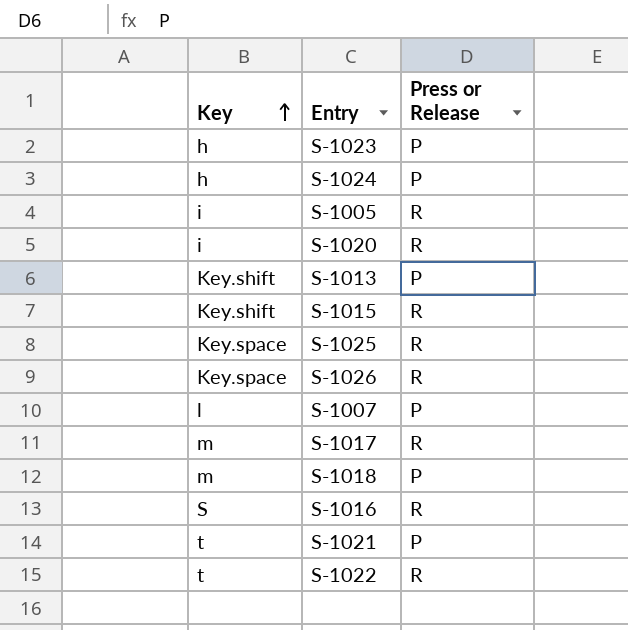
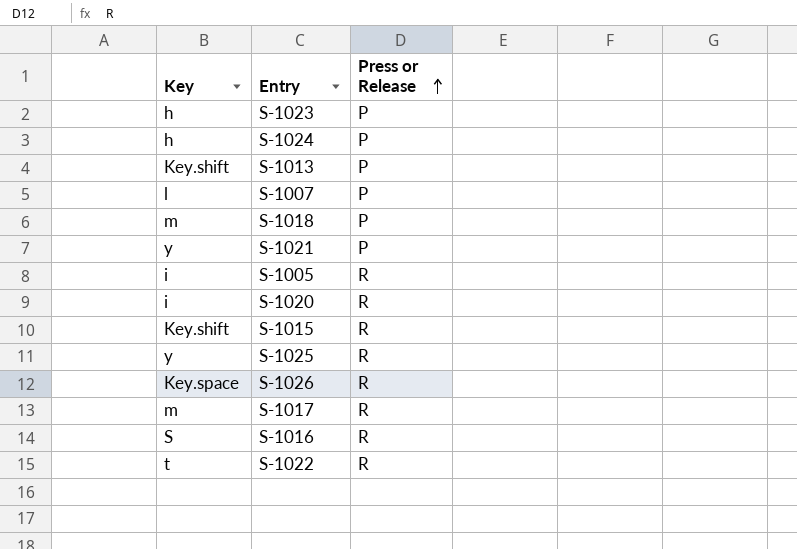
row order: Key ascending -> Press or Release ascending
S-1021 | Key: t -> y
S-1025 | Key: Key.space -> y

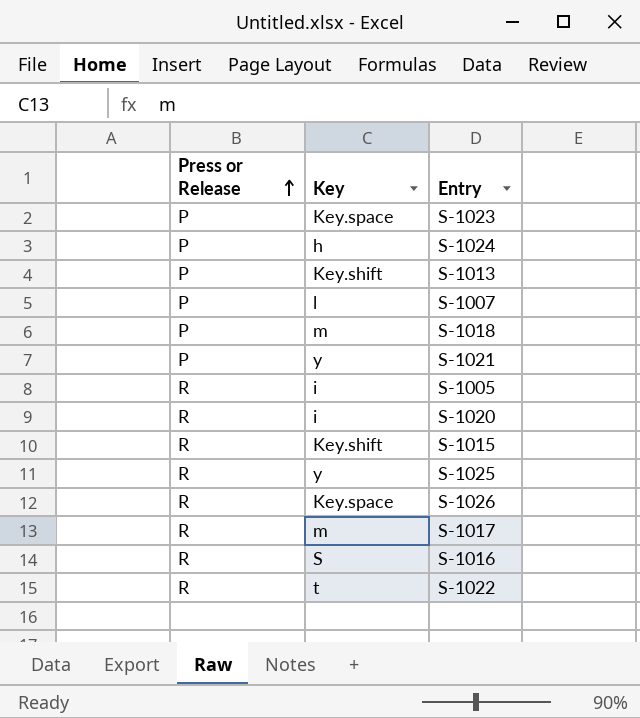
column Press or Release | position: 3 -> 1
S-1023 | Key: h -> Key.space

